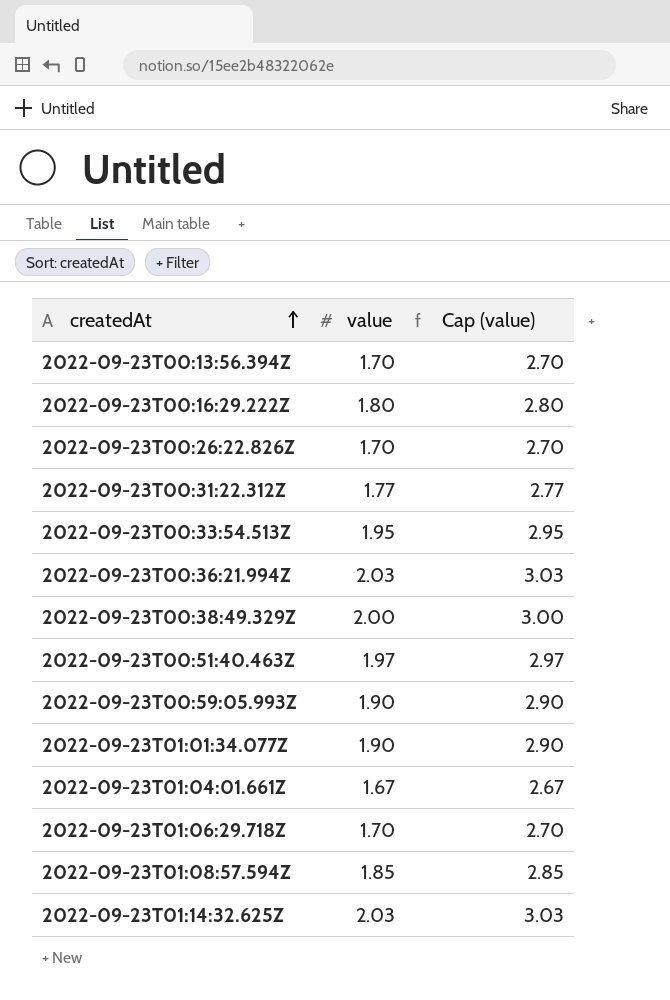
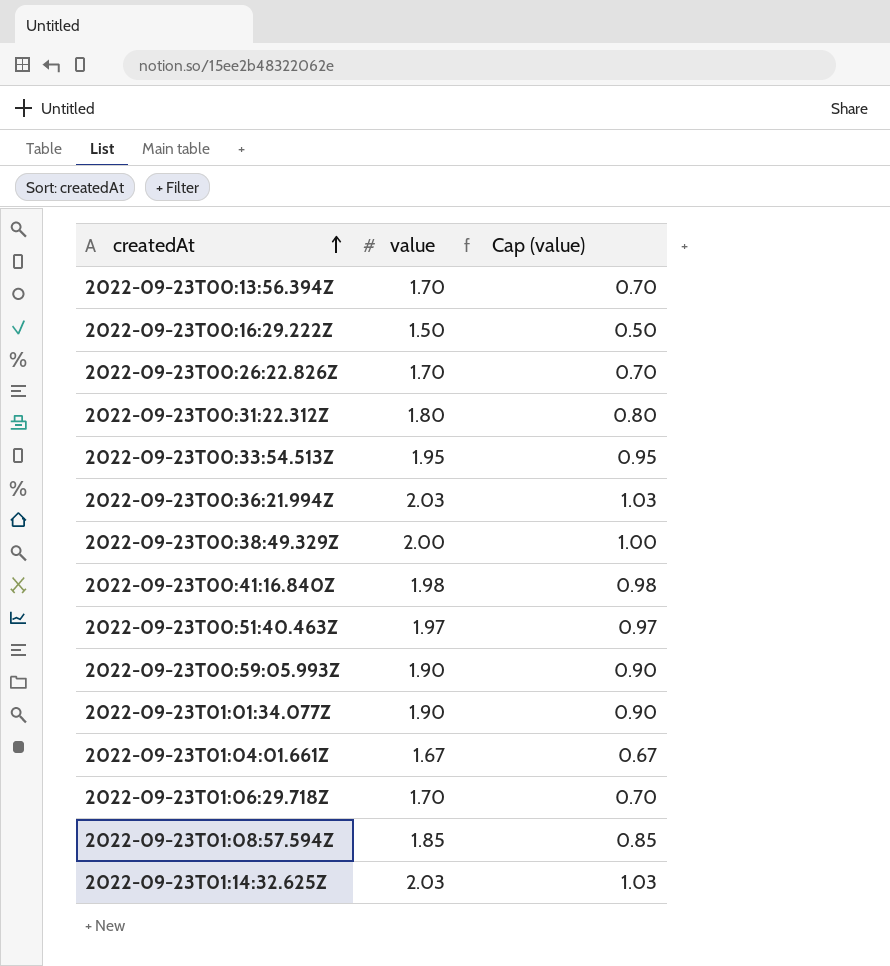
column Cap (value) | formula: [value] + 1 -> [value] - 1
2022-09-23T00:16:29.222Z | value: 1.80 -> 1.50
2022-09-23T00:31:22.312Z | value: 1.77 -> 1.80
row 2022-09-23T00:41:16.840Z: none -> 1.98 | 0.98

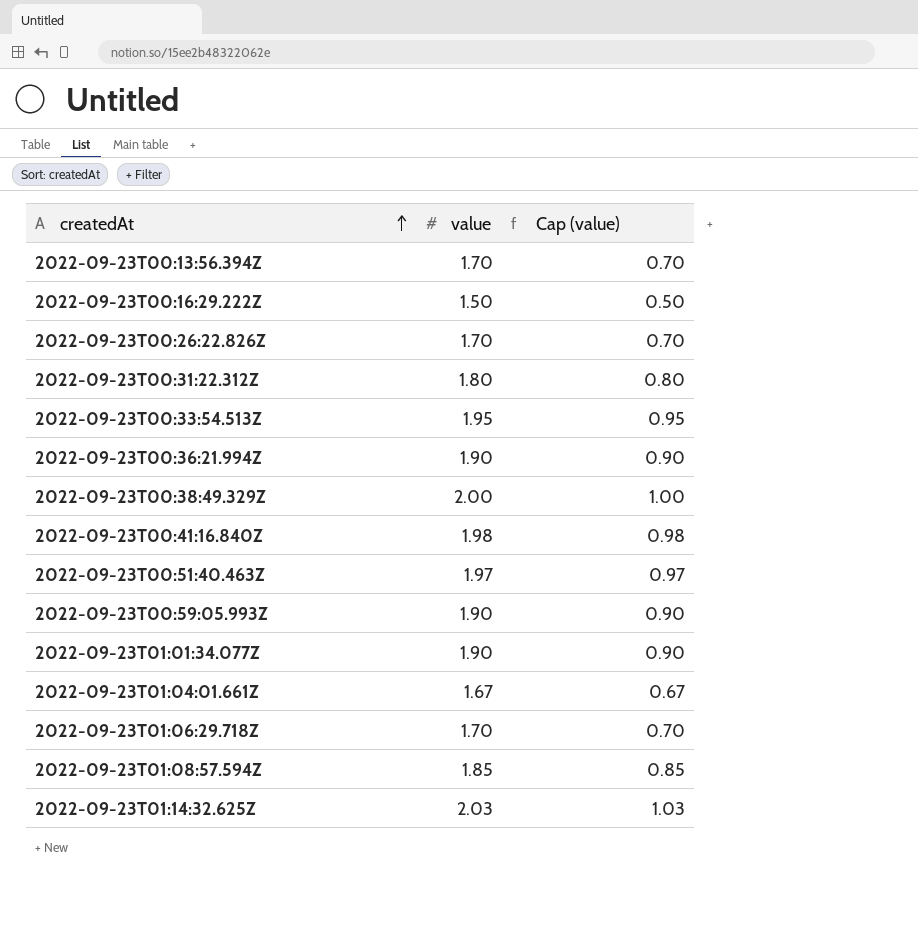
2022-09-23T00:36:21.994Z | value: 2.03 -> 1.90
2022-09-23T00:36:21.994Z | Cap (value): 1.03 -> 0.90

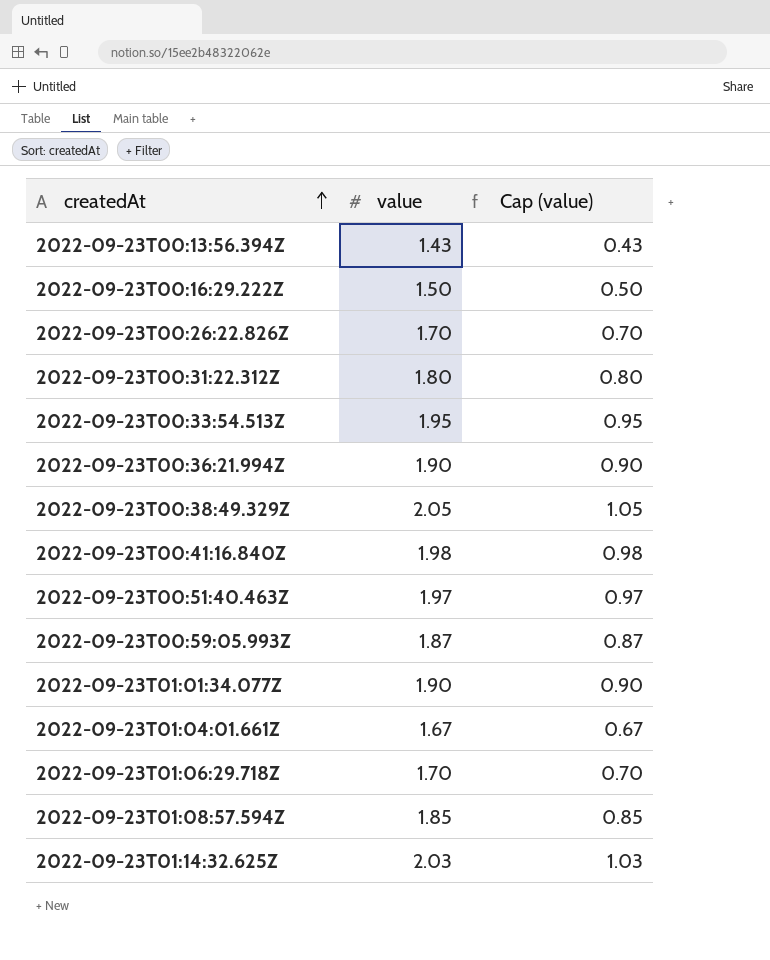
2022-09-23T00:13:56.394Z | value: 1.70 -> 1.43
2022-09-23T00:13:56.394Z | Cap (value): 0.70 -> 0.43
2022-09-23T00:38:49.329Z | value: 2.00 -> 2.05
2022-09-23T00:38:49.329Z | Cap (value): 1.00 -> 1.05
2022-09-23T00:59:05.993Z | value: 1.90 -> 1.87
2022-09-23T00:59:05.993Z | Cap (value): 0.90 -> 0.87

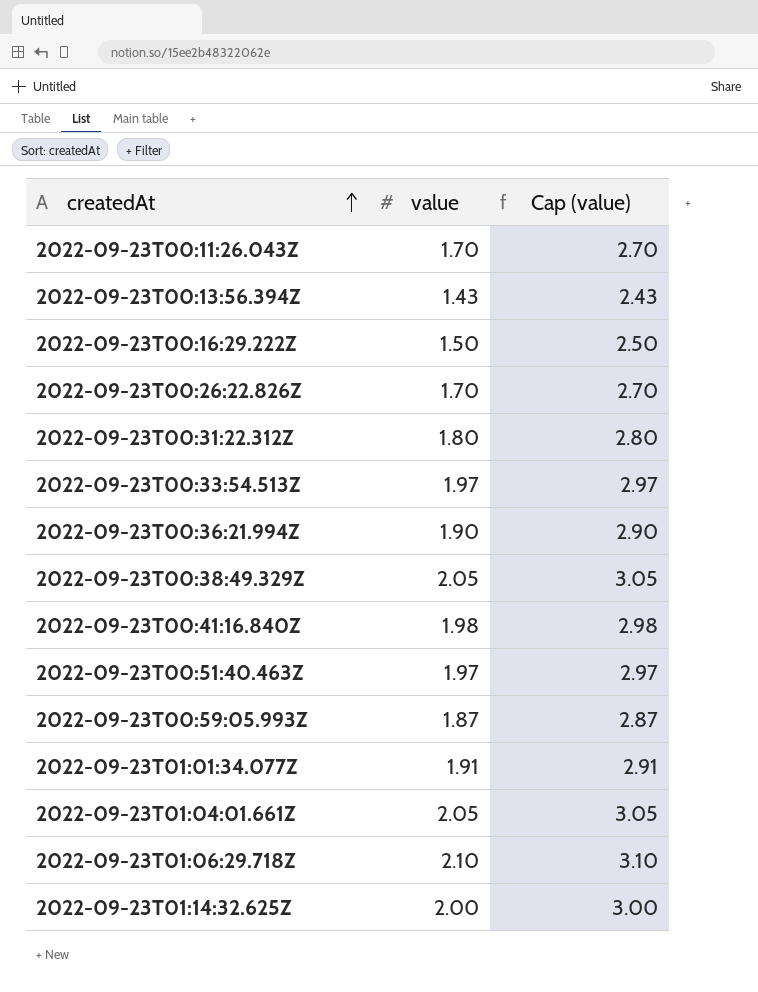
column Cap (value) | formula: [value] - 1 -> [value] + 1
row 2022-09-23T01:08:57.594Z: 1.85 | 0.85 -> none
row 2022-09-23T00:11:26.043Z: none -> 1.70 | 2.70
2022-09-23T00:33:54.513Z | value: 1.95 -> 1.97
2022-09-23T01:01:34.077Z | value: 1.90 -> 1.91
2022-09-23T01:04:01.661Z | value: 1.67 -> 2.05
2022-09-23T01:06:29.718Z | value: 1.70 -> 2.10
2022-09-23T01:14:32.625Z | value: 2.03 -> 2.00

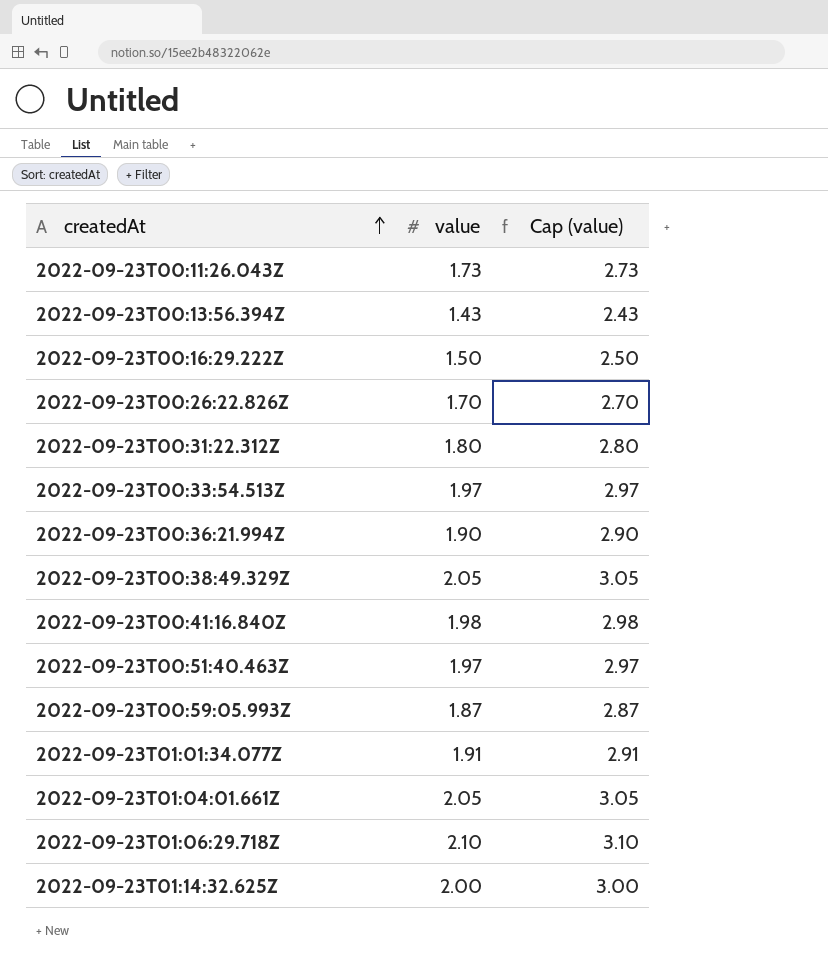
2022-09-23T00:11:26.043Z | value: 1.70 -> 1.73
2022-09-23T00:11:26.043Z | Cap (value): 2.70 -> 2.73

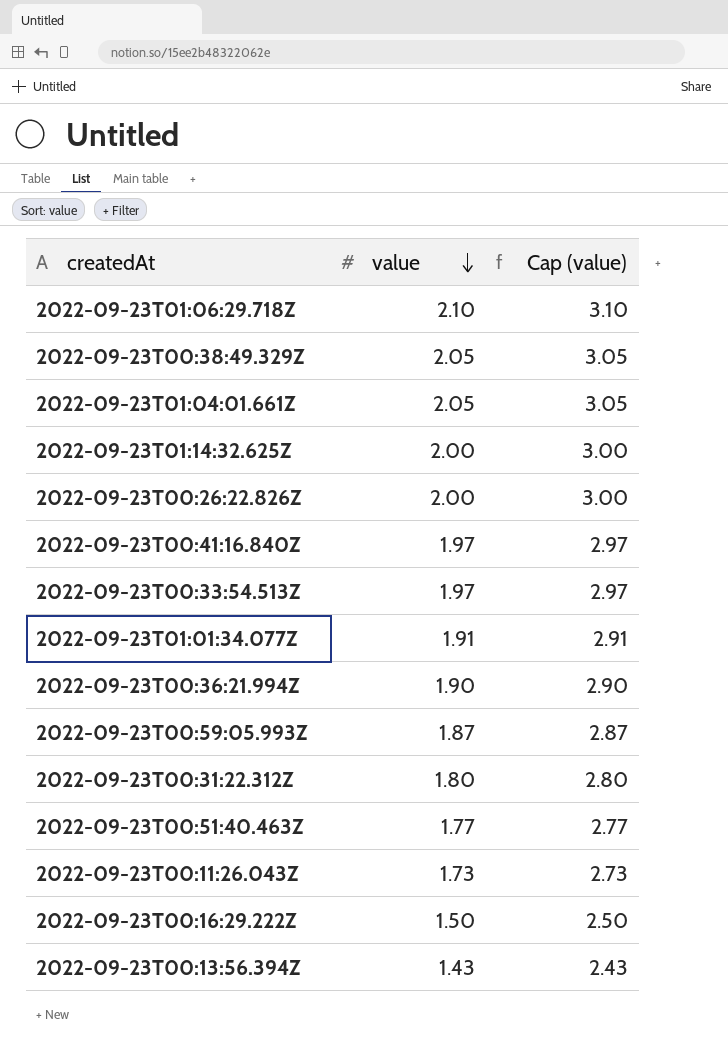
row order: createdAt ascending -> value descending
2022-09-23T00:26:22.826Z | value: 1.70 -> 2.00
2022-09-23T00:26:22.826Z | Cap (value): 2.70 -> 3.00
2022-09-23T00:41:16.840Z | value: 1.98 -> 1.97
2022-09-23T00:41:16.840Z | Cap (value): 2.98 -> 2.97
2022-09-23T00:51:40.463Z | value: 1.97 -> 1.77
2022-09-23T00:51:40.463Z | Cap (value): 2.97 -> 2.77

